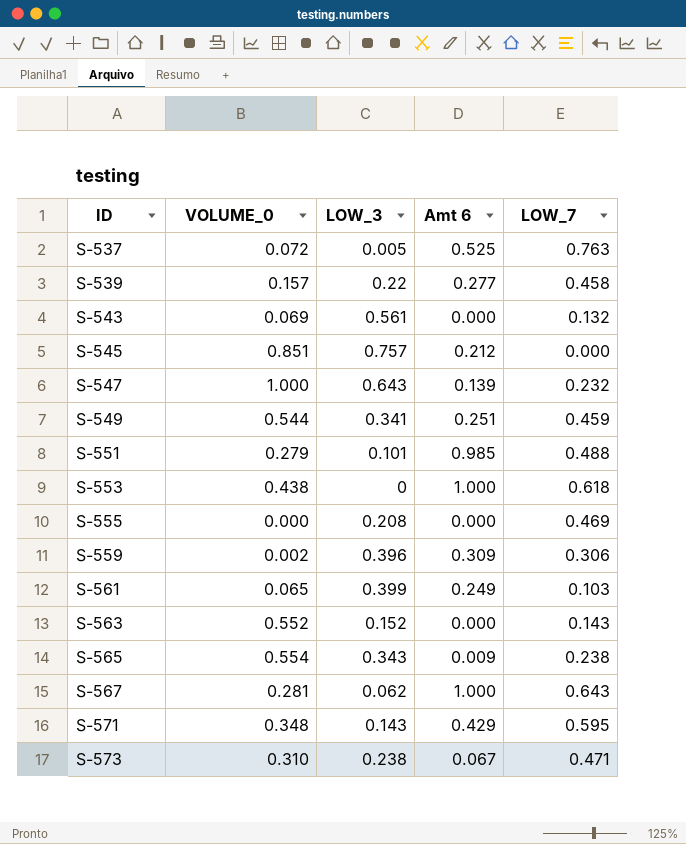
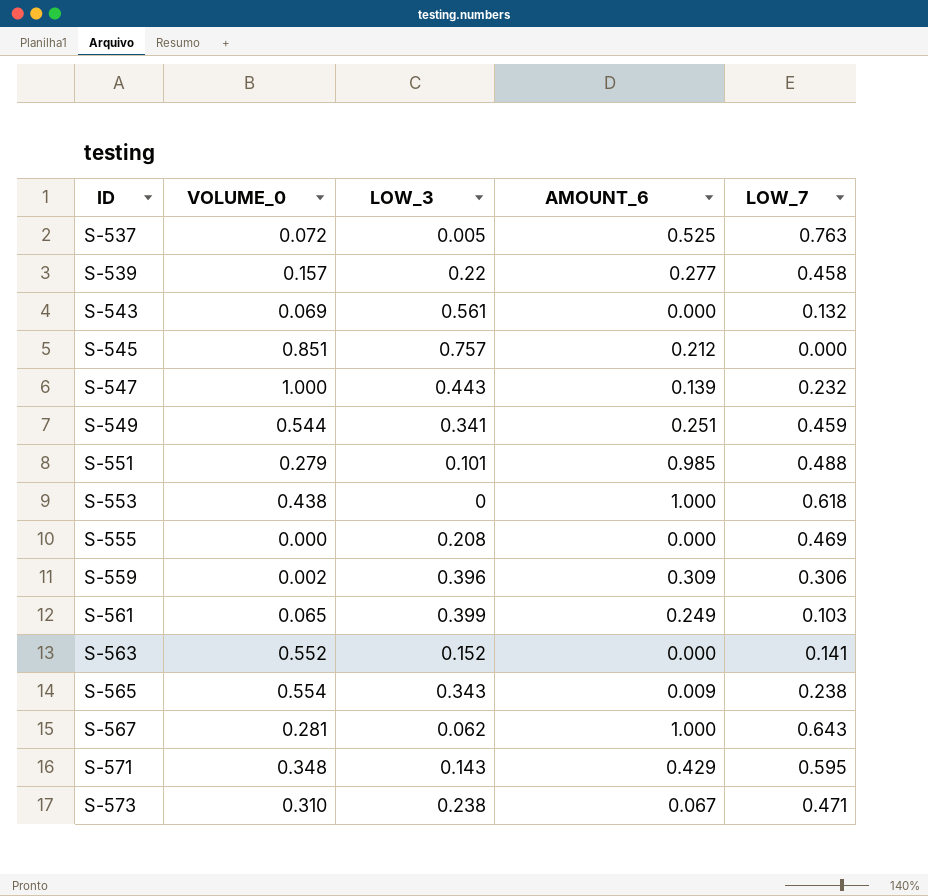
column name: Amt 6 -> AMOUNT_6
S-547 | LOW_3: 0.643 -> 0.443
S-563 | LOW_7: 0.143 -> 0.141

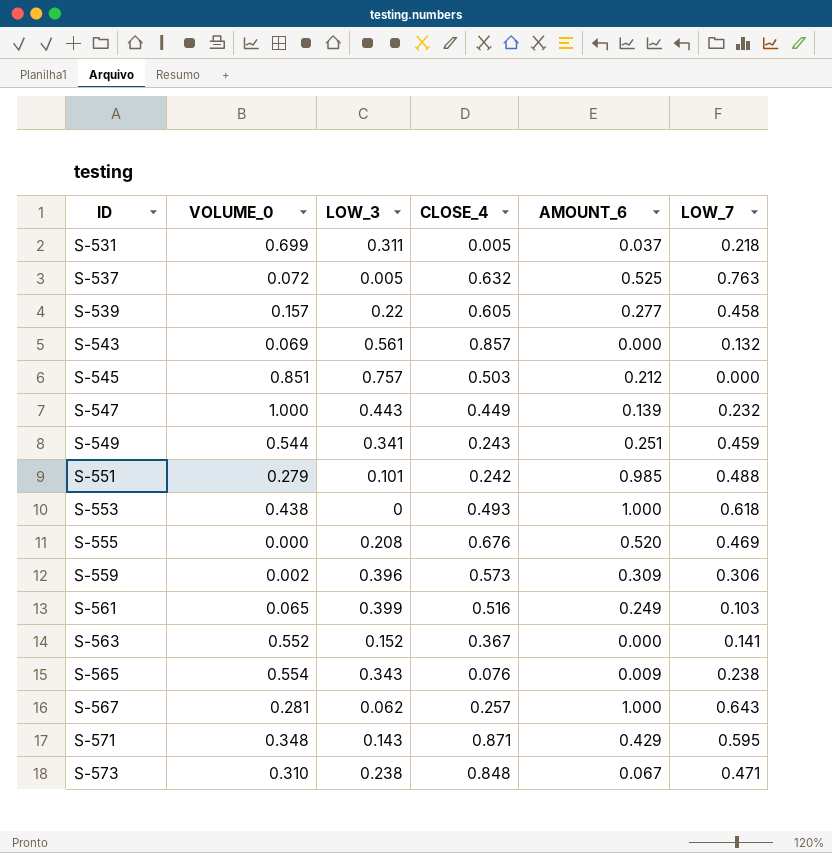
column CLOSE_4 | position: none -> 4
row S-531: none -> 0.699 | 0.311 | 0.005 | 0.037 | 0.218
S-555 | AMOUNT_6: 0.000 -> 0.520

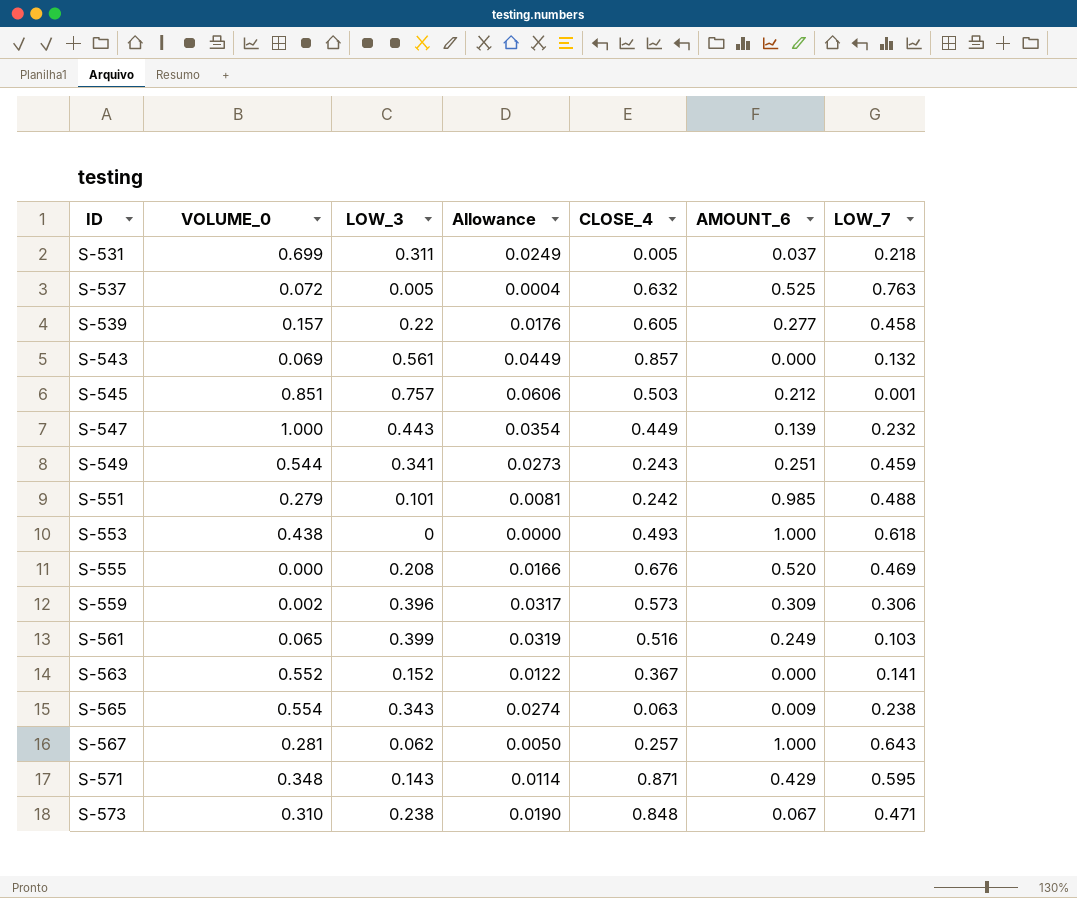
column Allowance | formula: none -> [LOW_3] * 0.08
S-545 | LOW_7: 0.000 -> 0.001
S-565 | CLOSE_4: 0.076 -> 0.063

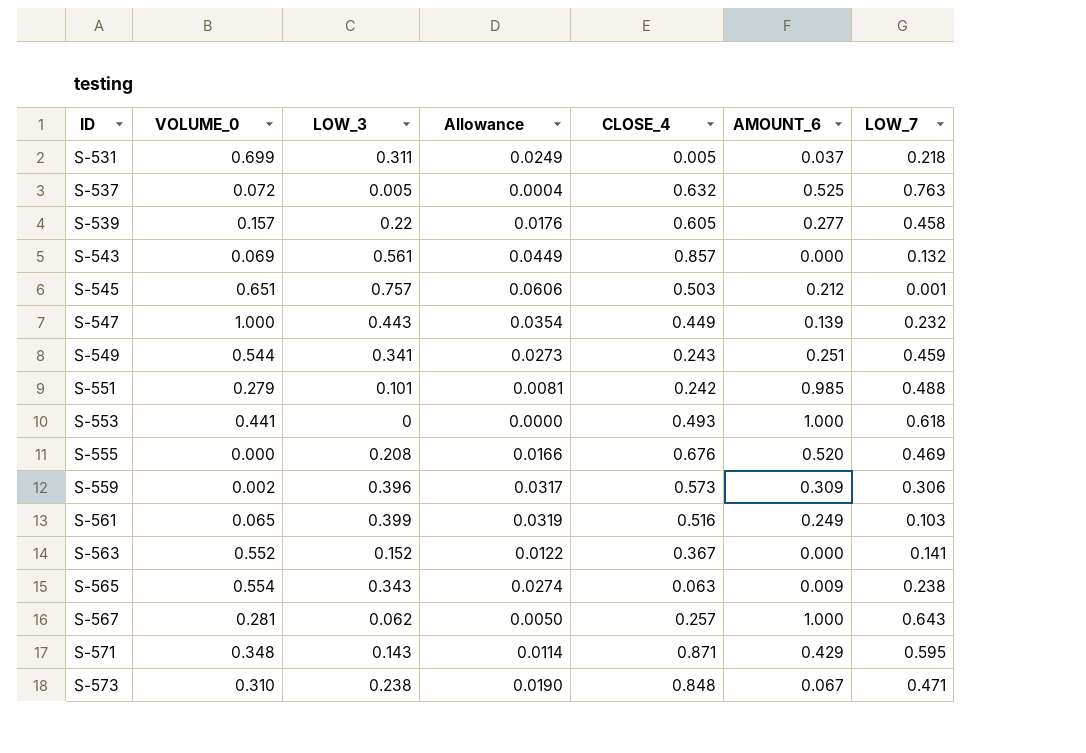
S-545 | VOLUME_0: 0.851 -> 0.651
S-553 | VOLUME_0: 0.438 -> 0.441

